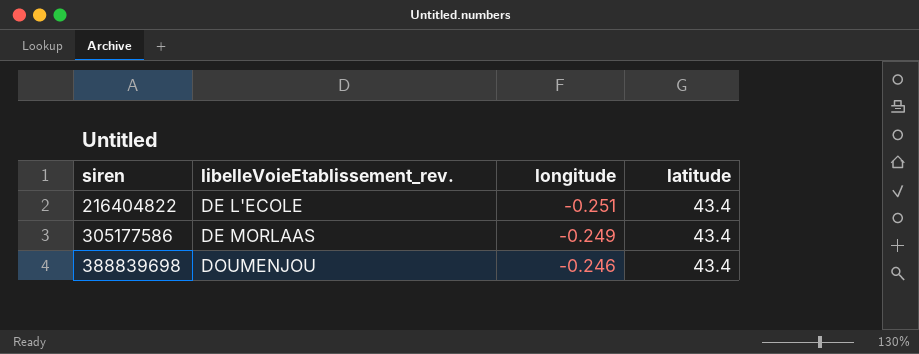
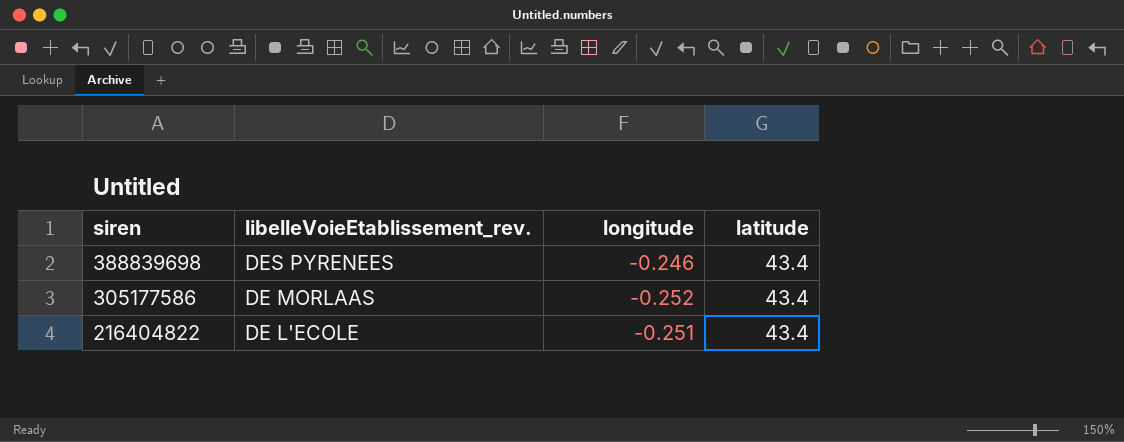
row order: siren ascending -> siren descending
388839698 | libelleVoieEtablissement_rev.: DOUMENJOU -> DES PYRENEES
305177586 | longitude: -0.249 -> -0.252

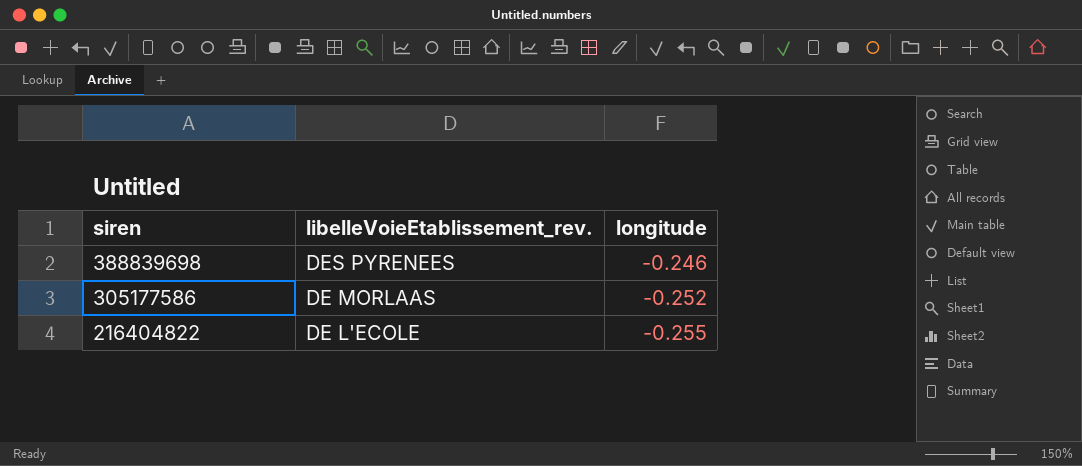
column latitude | position: 4 -> none
216404822 | longitude: -0.251 -> -0.255

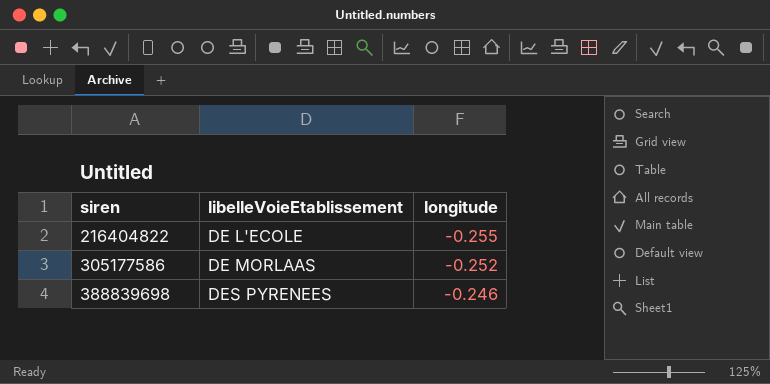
row order: siren descending -> siren ascending
column name: libelleVoieEtablissement_rev. -> libelleVoieEtablissement

